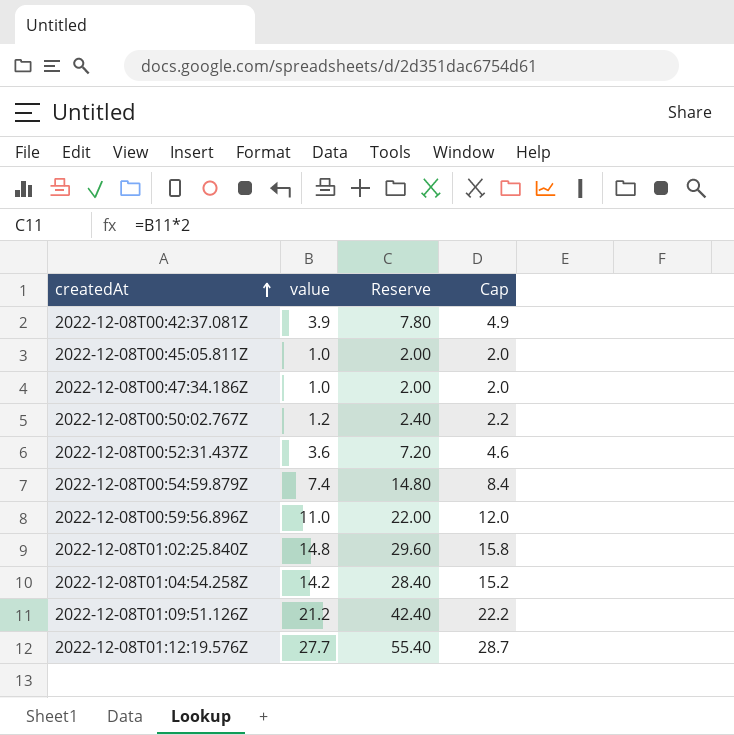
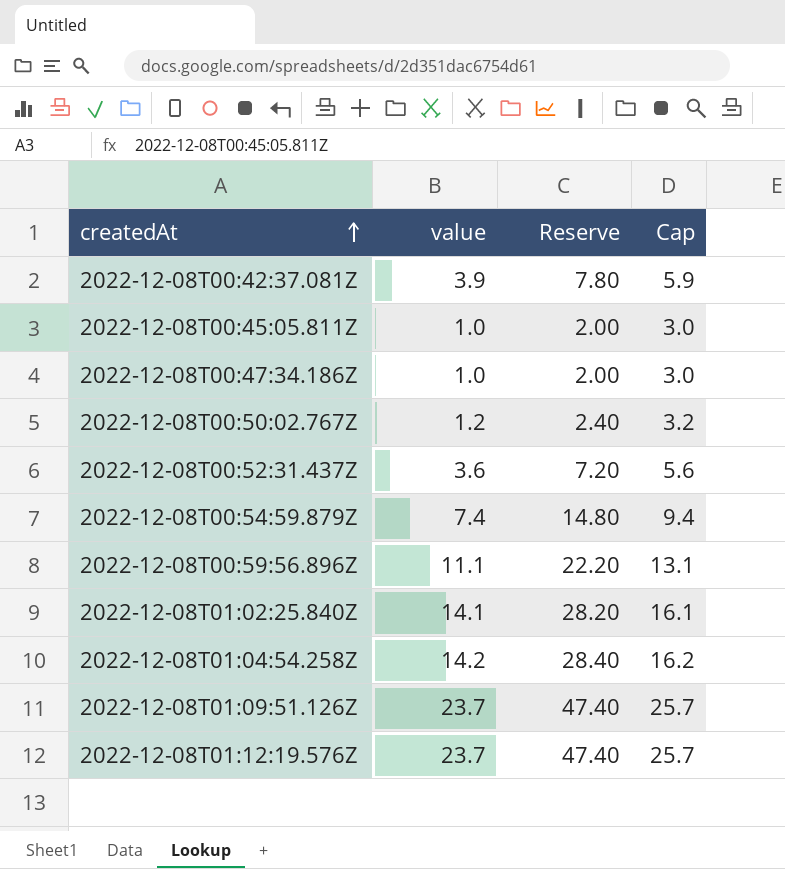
column Cap | formula: [value] + 1 -> [value] + 2
2022-12-08T00:59:56.896Z | value: 11.0 -> 11.1
2022-12-08T00:59:56.896Z | Reserve: 22.00 -> 22.20
2022-12-08T01:02:25.840Z | value: 14.8 -> 14.1
2022-12-08T01:02:25.840Z | Reserve: 29.60 -> 28.20
2022-12-08T01:09:51.126Z | value: 21.2 -> 23.7
2022-12-08T01:09:51.126Z | Reserve: 42.40 -> 47.40
2022-12-08T01:12:19.576Z | value: 27.7 -> 23.7
2022-12-08T01:12:19.576Z | Reserve: 55.40 -> 47.40

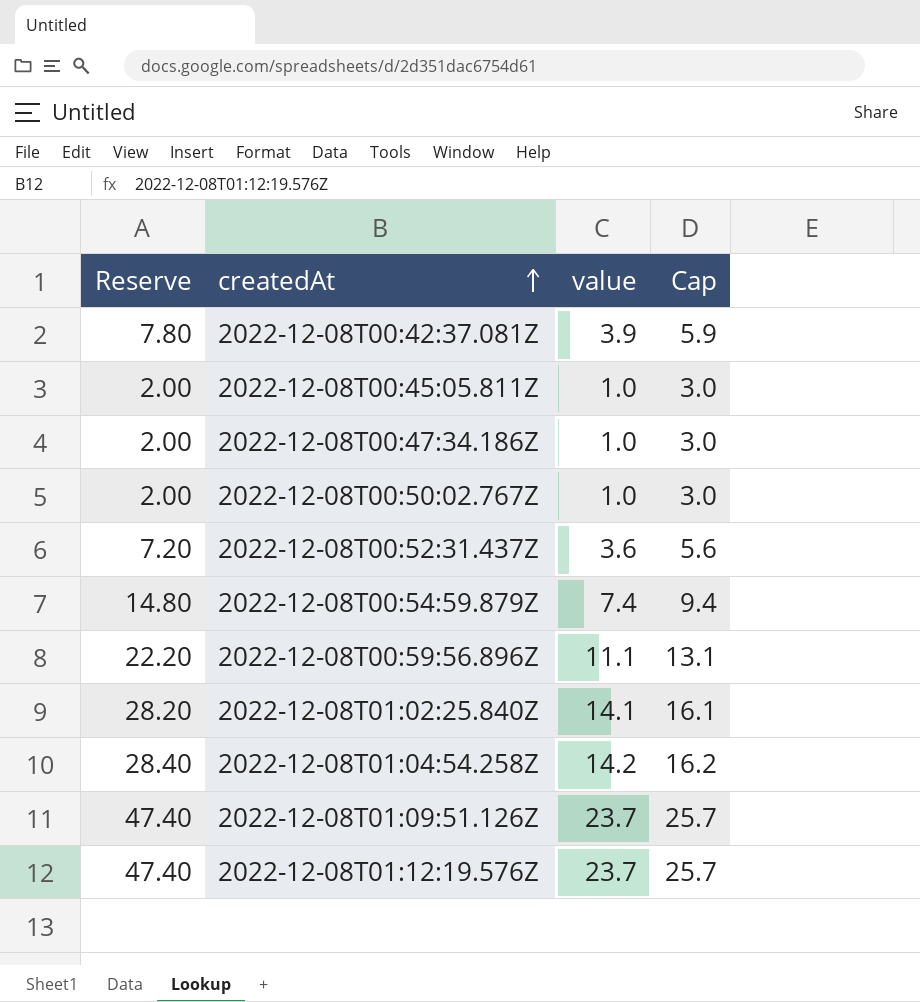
column Reserve | position: 3 -> 1
2022-12-08T00:50:02.767Z | Reserve: 2.40 -> 2.00
2022-12-08T00:50:02.767Z | value: 1.2 -> 1.0
2022-12-08T00:50:02.767Z | Cap: 3.2 -> 3.0

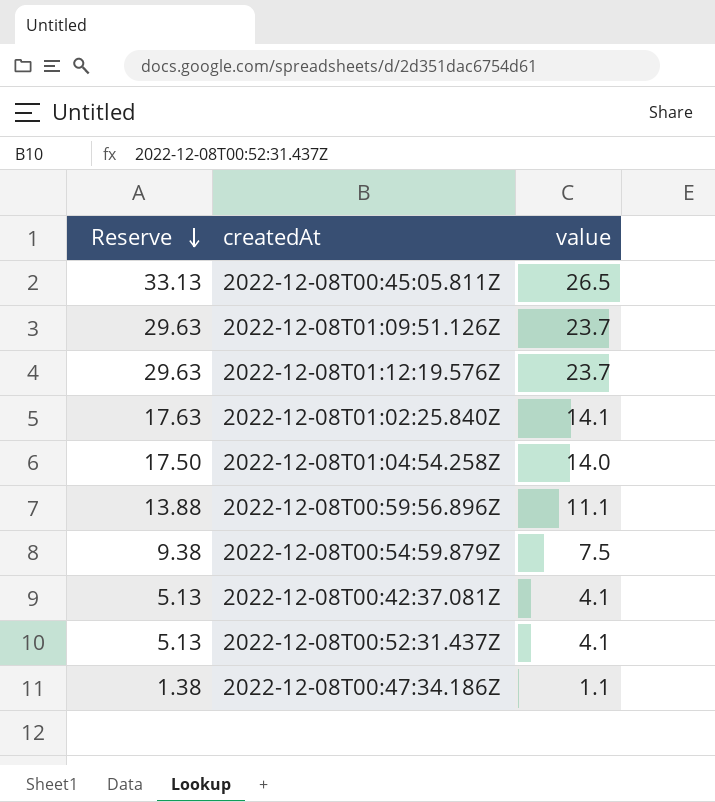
row order: createdAt ascending -> Reserve descending
column Cap | formula: [value] + 2 -> none
column Reserve | formula: [value] * 2 -> [value] * 1.25
row 2022-12-08T00:50:02.767Z: 2.00 | 1.0 | 3.0 -> none
2022-12-08T00:45:05.811Z | value: 1.0 -> 26.5
2022-12-08T01:04:54.258Z | value: 14.2 -> 14.0
2022-12-08T00:54:59.879Z | value: 7.4 -> 7.5
2022-12-08T00:42:37.081Z | value: 3.9 -> 4.1
2022-12-08T00:52:31.437Z | value: 3.6 -> 4.1
2022-12-08T00:47:34.186Z | value: 1.0 -> 1.1

